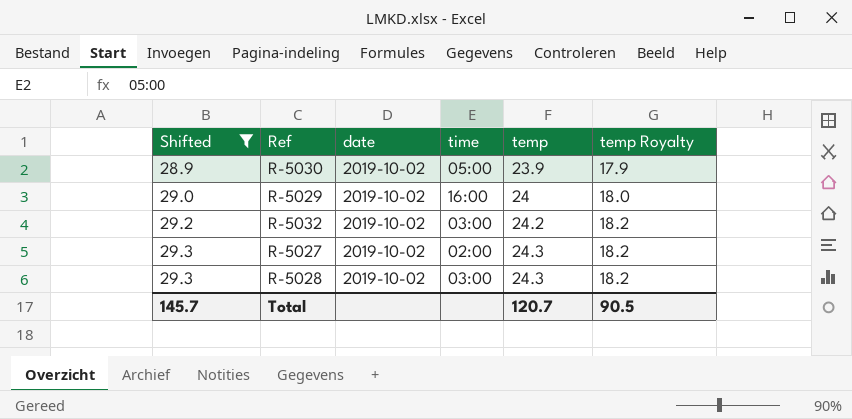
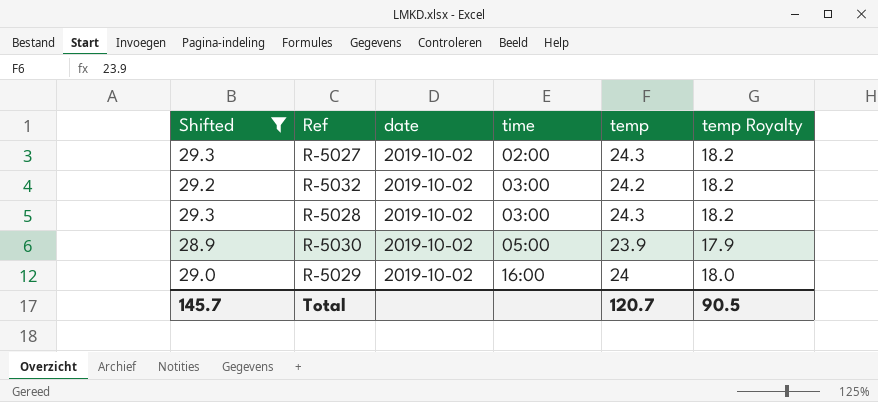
row order: Shifted ascending -> time ascending

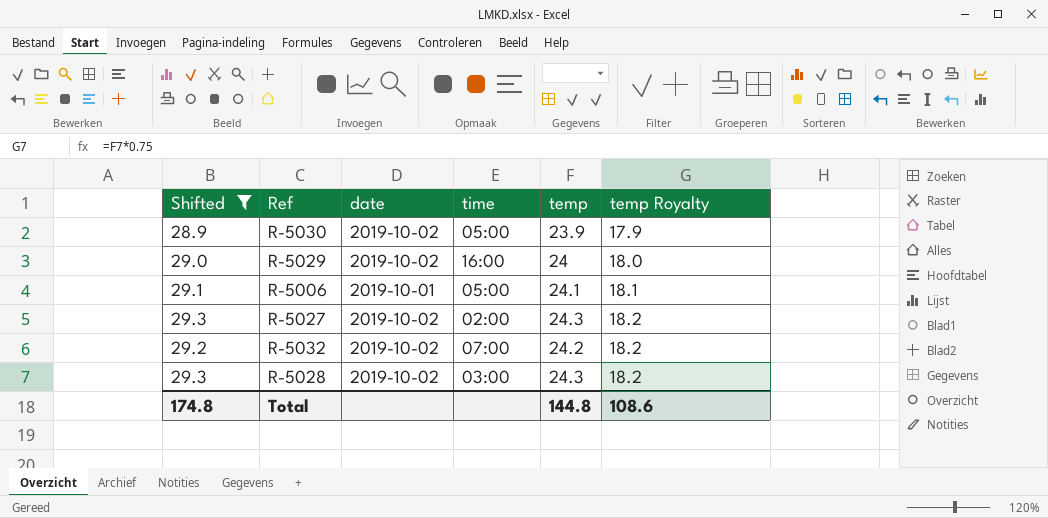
row order: time ascending -> temp Royalty ascending
row R-5006: none -> 29.1 | 2019-10-01 | 05:00 | 24.1 | 18.1
R-5032 | time: 03:00 -> 07:00
Total | Shifted: 145.7 -> 174.8
Total | temp: 120.7 -> 144.8
Total | temp Royalty: 90.5 -> 108.6

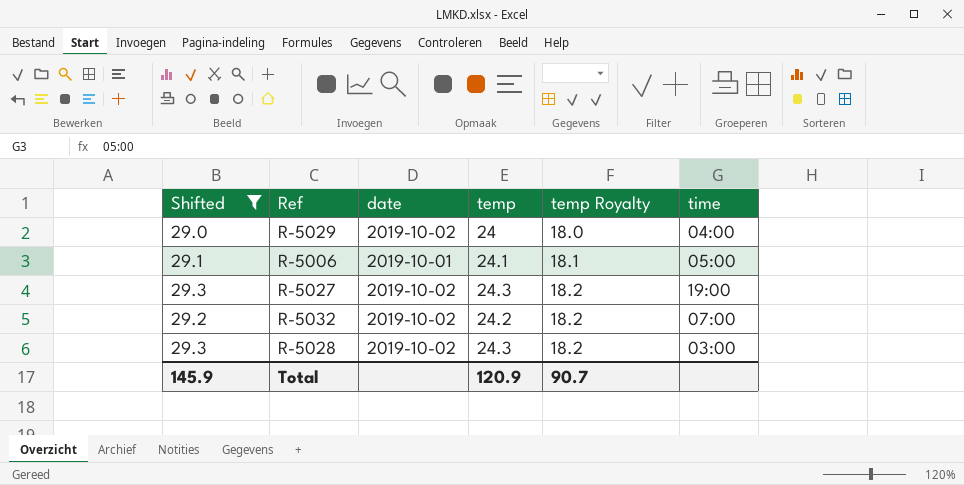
column time | position: 4 -> 6
row R-5030: 28.9 | 2019-10-02 | 05:00 | 23.9 | 17.9 -> none
R-5029 | time: 16:00 -> 04:00
R-5027 | time: 02:00 -> 19:00
Total | Shifted: 174.8 -> 145.9
Total | temp: 144.8 -> 120.9
Total | temp Royalty: 108.6 -> 90.7

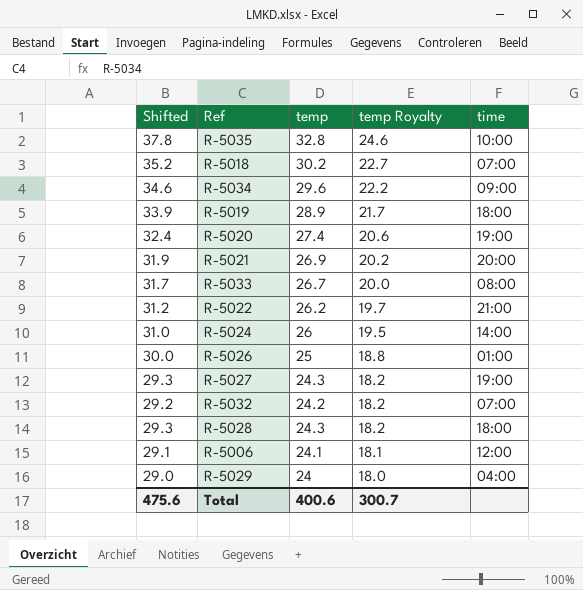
filter: Shifted <= 29.3 -> none
row order: temp Royalty ascending -> temp Royalty descending
column date | position: 3 -> none
R-5028 | time: 03:00 -> 18:00
R-5006 | time: 05:00 -> 12:00
Total | Shifted: 145.9 -> 475.6
Total | temp: 120.9 -> 400.6
Total | temp Royalty: 90.7 -> 300.7

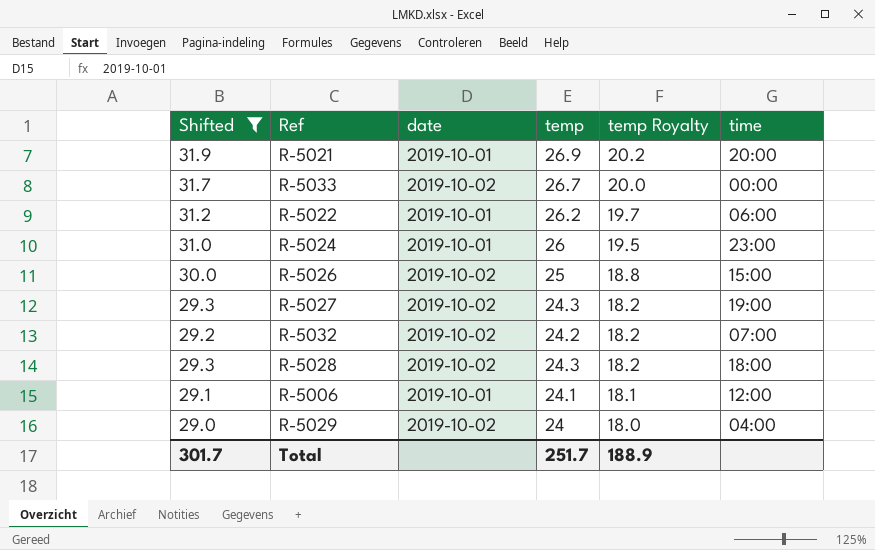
filter: none -> Shifted <= 31.9
column date | position: none -> 3
R-5033 | time: 08:00 -> 00:00
R-5022 | time: 21:00 -> 06:00
R-5024 | time: 14:00 -> 23:00
R-5026 | time: 01:00 -> 15:00
Total | Shifted: 475.6 -> 301.7
Total | temp: 400.6 -> 251.7
Total | temp Royalty: 300.7 -> 188.9

